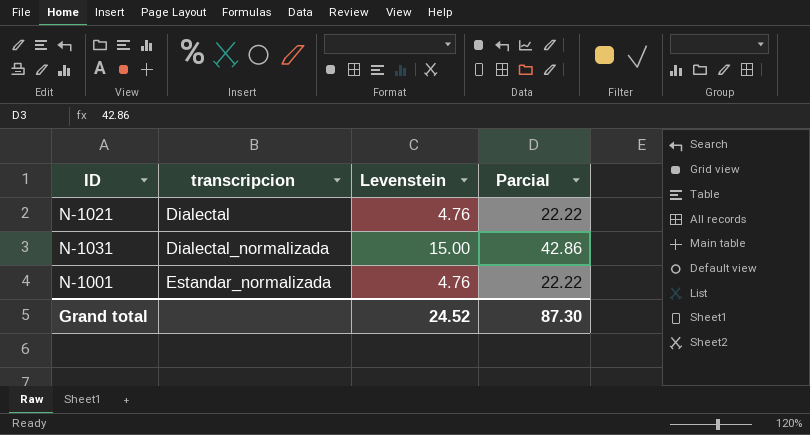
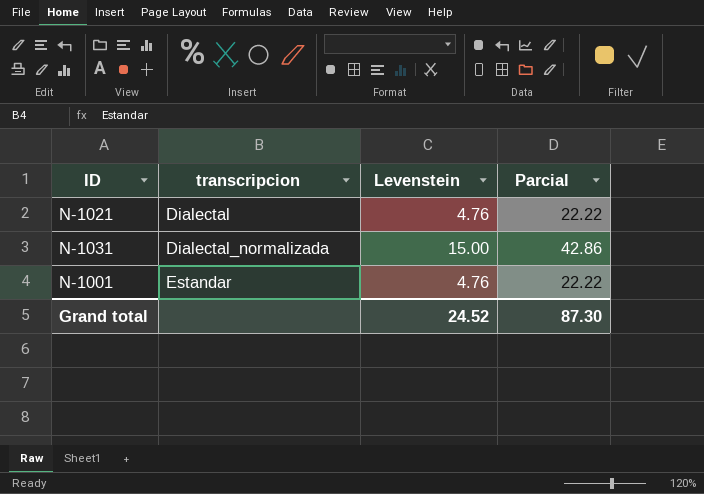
N-1001 | transcripcion: Estandar_normalizada -> Estandar

